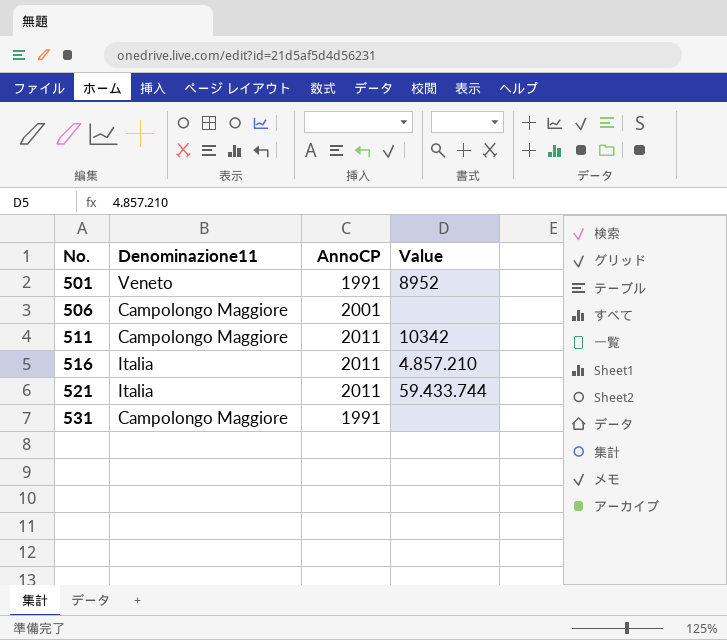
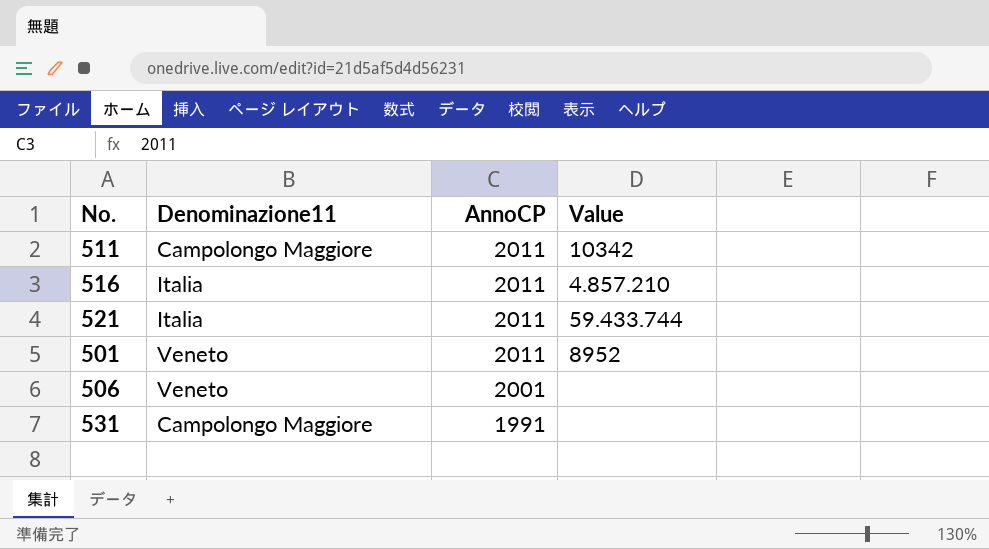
row order: No. ascending -> AnnoCP descending
501 | AnnoCP: 1991 -> 2011
506 | Denominazione11: Campolongo Maggiore -> Veneto

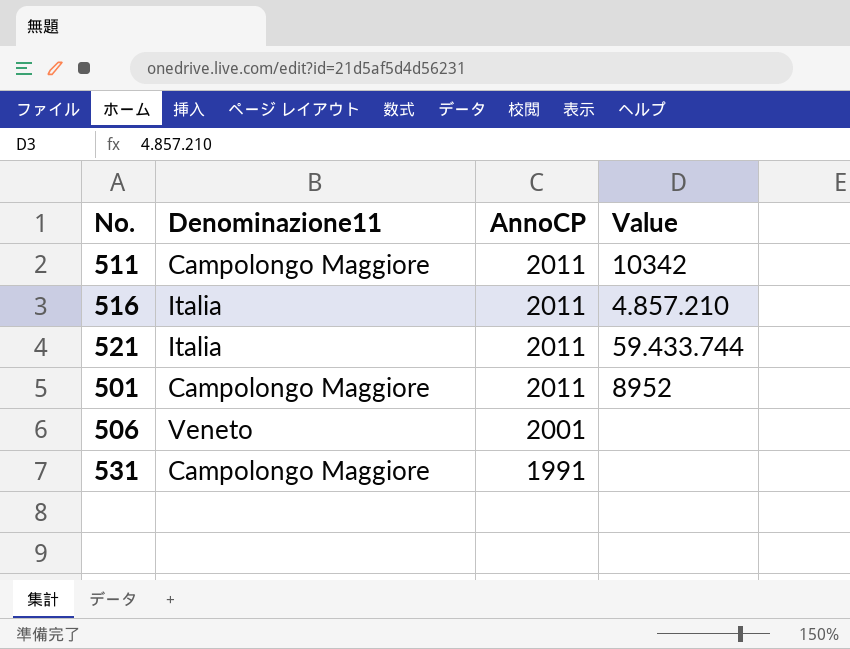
501 | Denominazione11: Veneto -> Campolongo Maggiore

